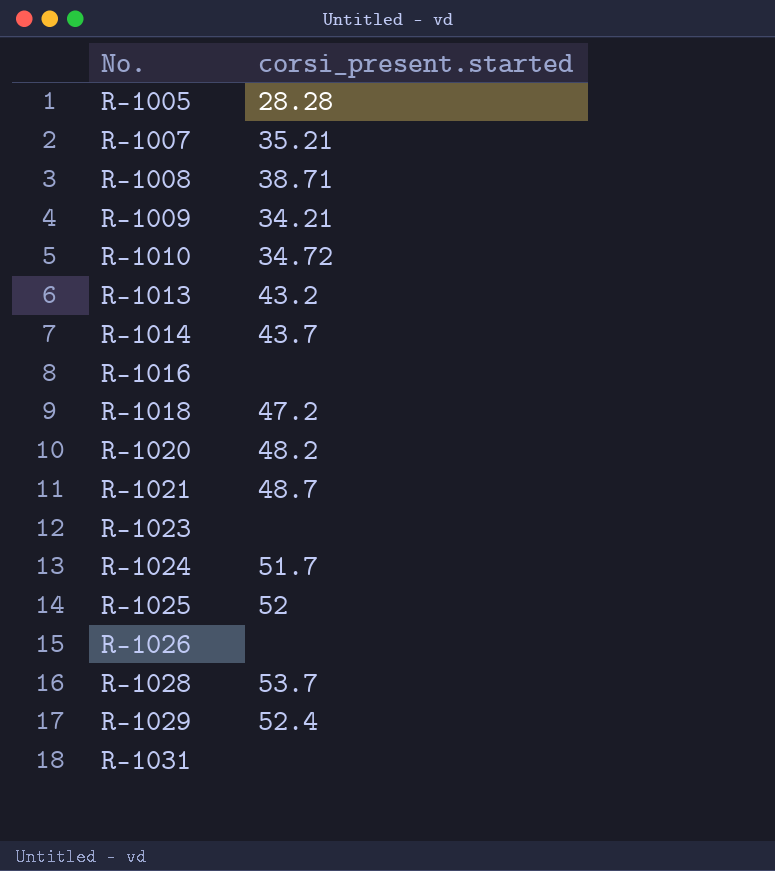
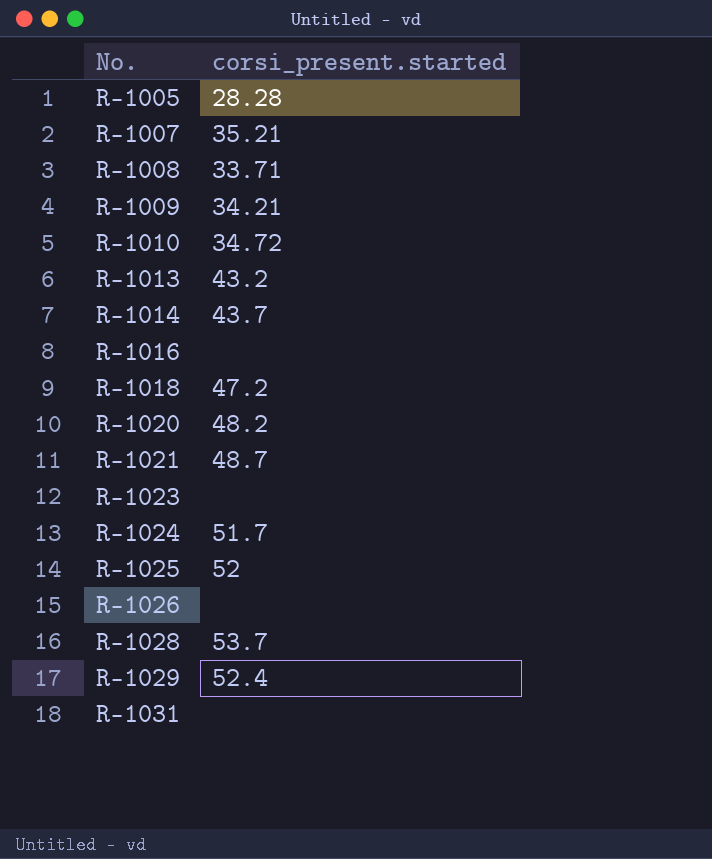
R-1008 | corsi_present.started: 38.71 -> 33.71

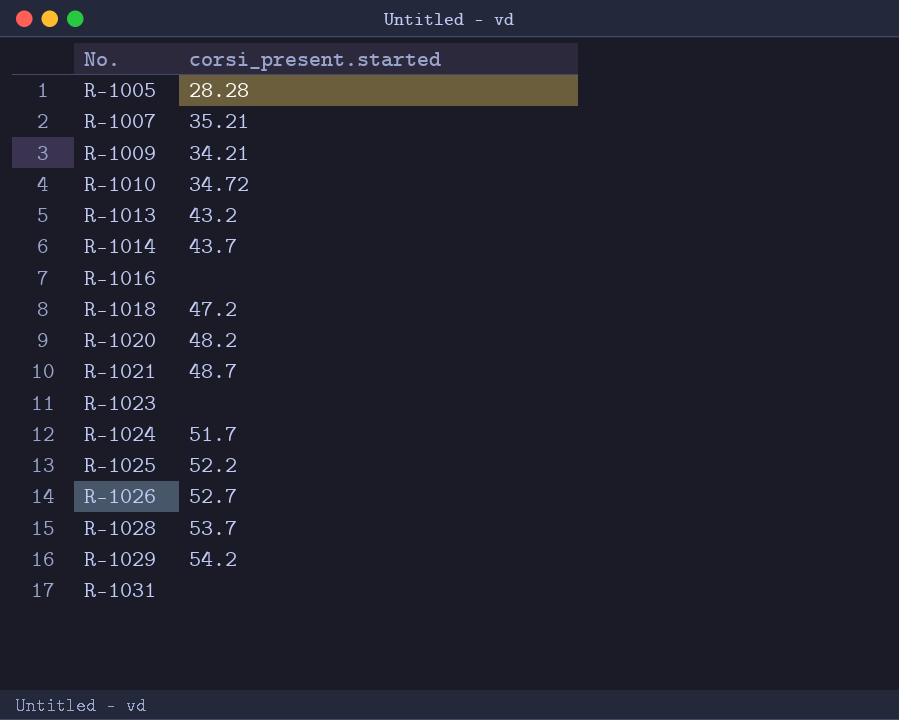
row R-1008: 33.71 -> none
R-1025 | corsi_present.started: 52 -> 52.2
R-1026 | corsi_present.started: none -> 52.7
R-1029 | corsi_present.started: 52.4 -> 54.2

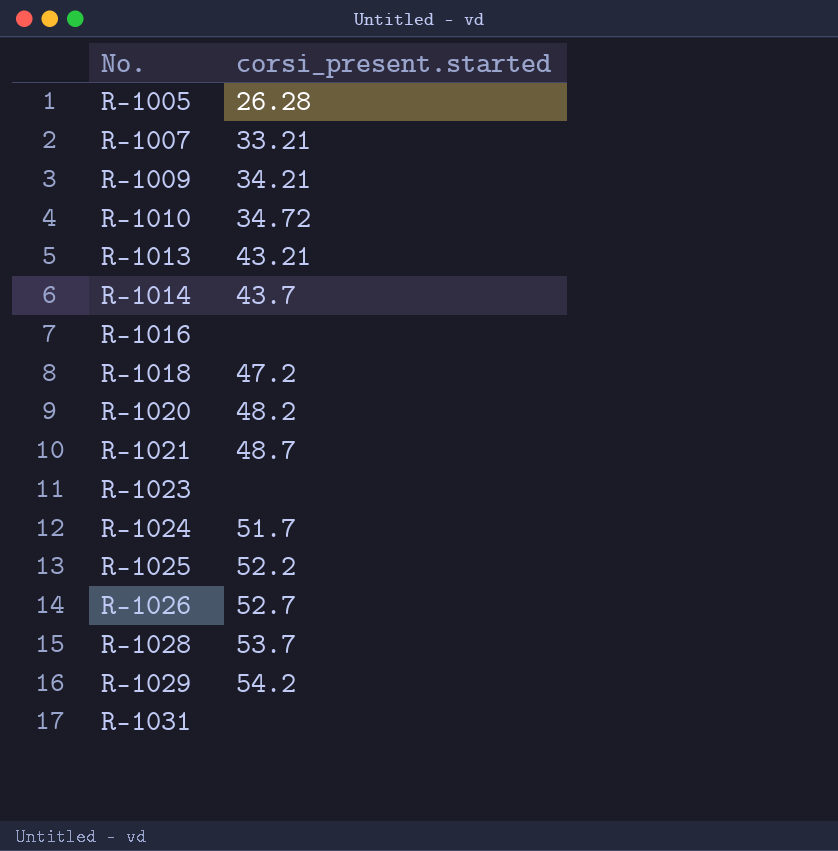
R-1005 | corsi_present.started: 28.28 -> 26.28
R-1007 | corsi_present.started: 35.21 -> 33.21
R-1013 | corsi_present.started: 43.2 -> 43.21

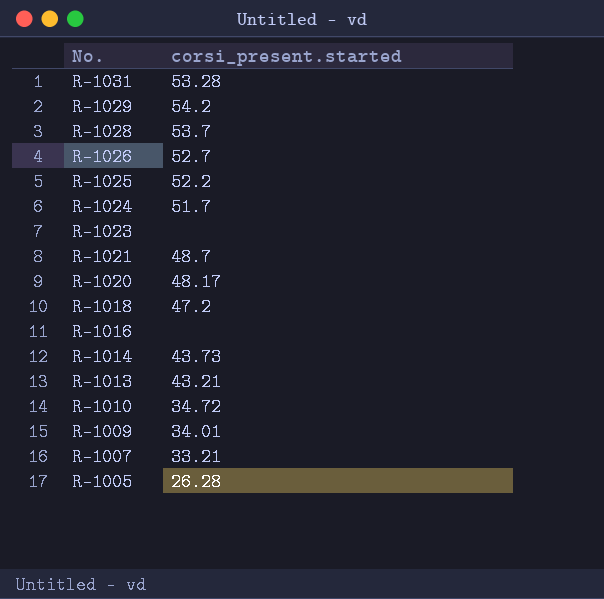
row order: No. ascending -> No. descending
R-1031 | corsi_present.started: none -> 53.28
R-1020 | corsi_present.started: 48.2 -> 48.17
R-1014 | corsi_present.started: 43.7 -> 43.73
R-1009 | corsi_present.started: 34.21 -> 34.01

